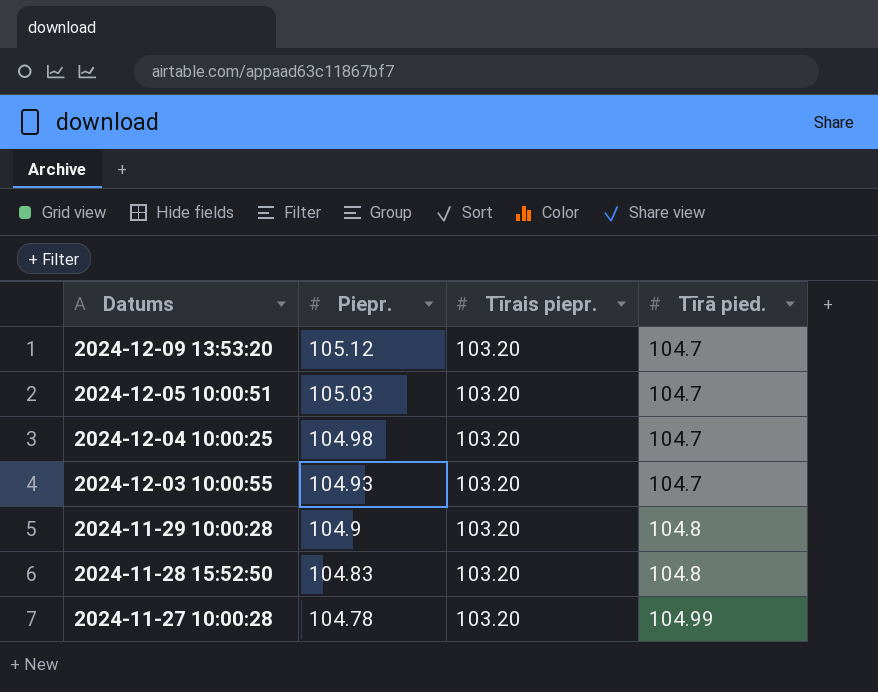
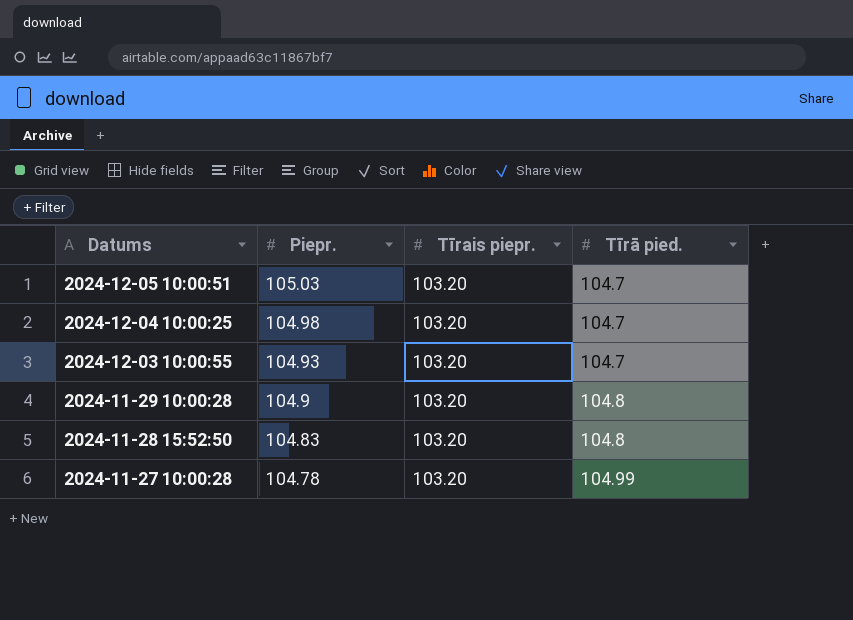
row 2024-12-09 13:53:20: 105.12 | 103.20 | 104.7 -> none

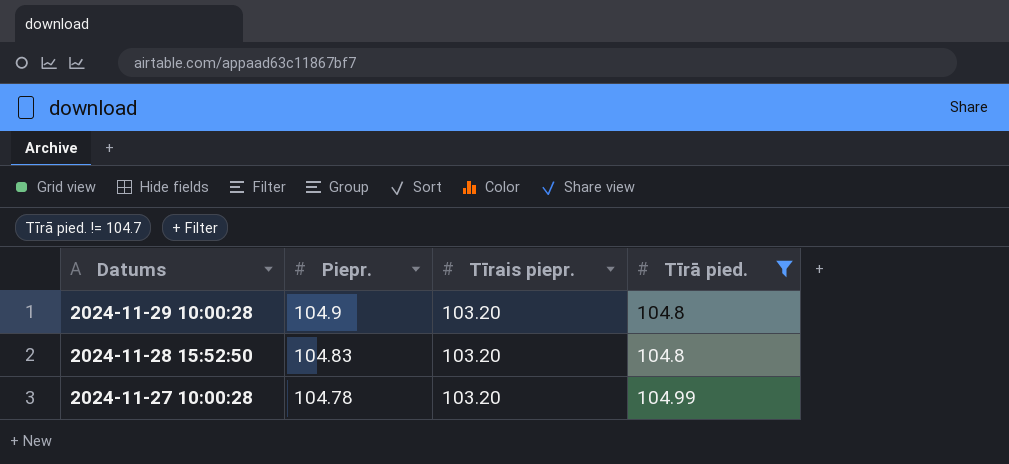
filter: none -> Tīrā pied. != 104.7

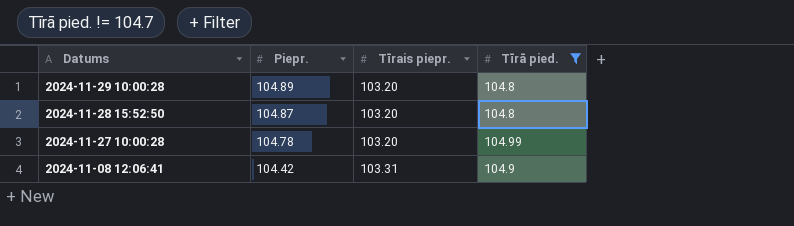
2024-11-29 10:00:28 | Piepr.: 104.9 -> 104.89
2024-11-28 15:52:50 | Piepr.: 104.83 -> 104.87
row 2024-11-08 12:06:41: none -> 104.42 | 103.31 | 104.9

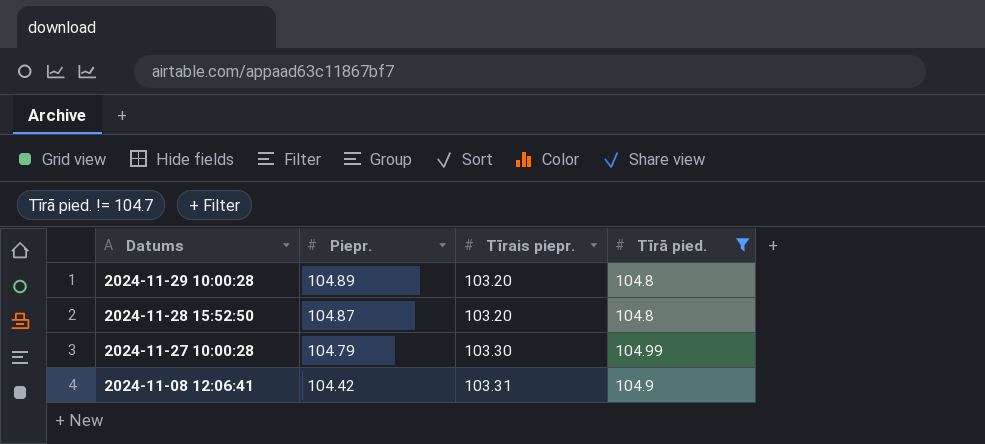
2024-11-27 10:00:28 | Piepr.: 104.78 -> 104.79
2024-11-27 10:00:28 | Tīrais piepr.: 103.20 -> 103.30

